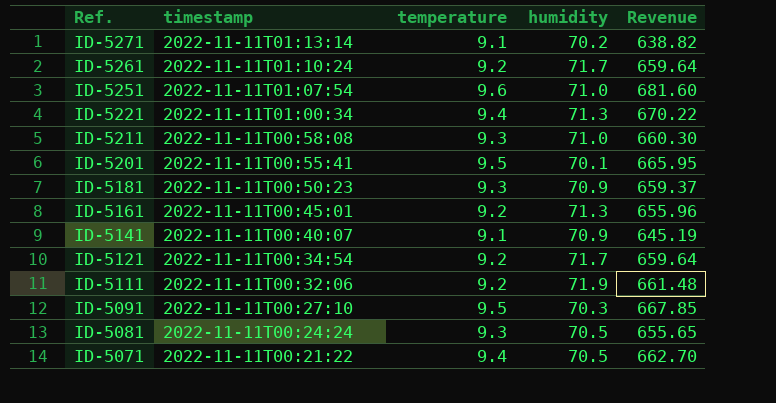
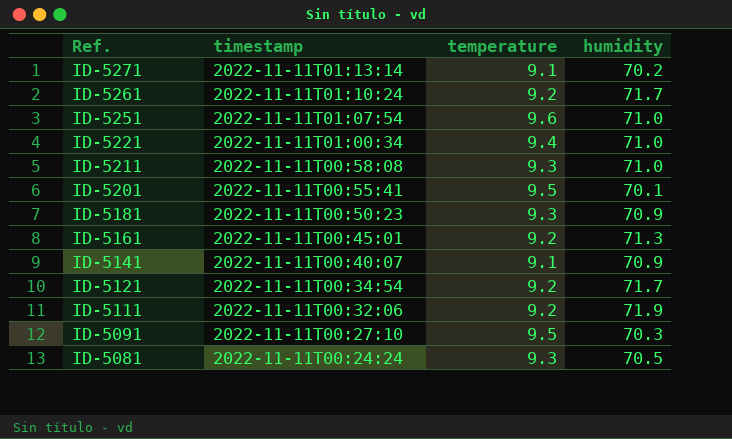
column Revenue | formula: [temperature] * [humidity] -> none
row ID-5071: 2022-11-11T00:21:22 | 9.4 | 70.5 | 662.70 -> none
ID-5221 | humidity: 71.3 -> 71.0

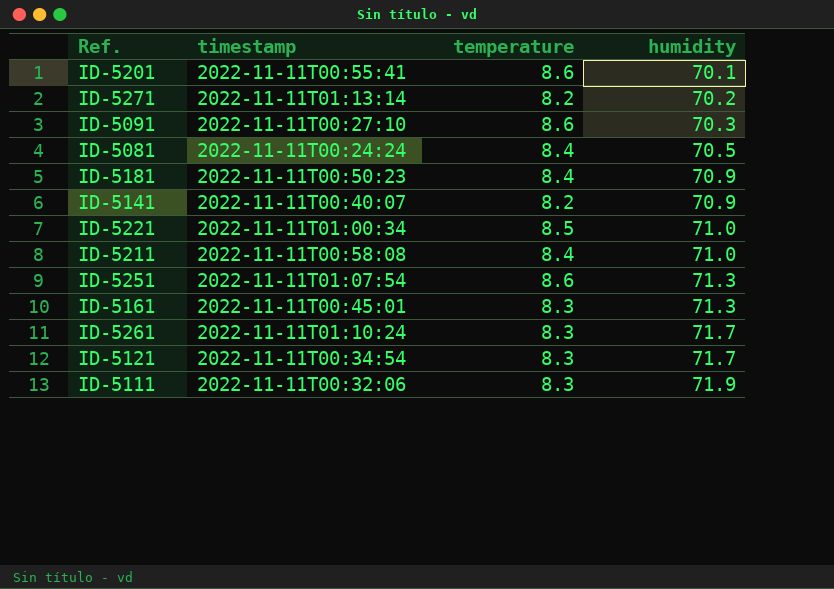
row order: Ref. descending -> humidity ascending
ID-5201 | temperature: 9.5 -> 8.6
ID-5271 | temperature: 9.1 -> 8.2
ID-5091 | temperature: 9.5 -> 8.6
ID-5081 | temperature: 9.3 -> 8.4
ID-5181 | temperature: 9.3 -> 8.4
ID-5141 | temperature: 9.1 -> 8.2
ID-5221 | temperature: 9.4 -> 8.5
ID-5211 | temperature: 9.3 -> 8.4
ID-5251 | temperature: 9.6 -> 8.6
ID-5251 | humidity: 71.0 -> 71.3
ID-5161 | temperature: 9.2 -> 8.3
ID-5261 | temperature: 9.2 -> 8.3
ID-5121 | temperature: 9.2 -> 8.3
ID-5111 | temperature: 9.2 -> 8.3

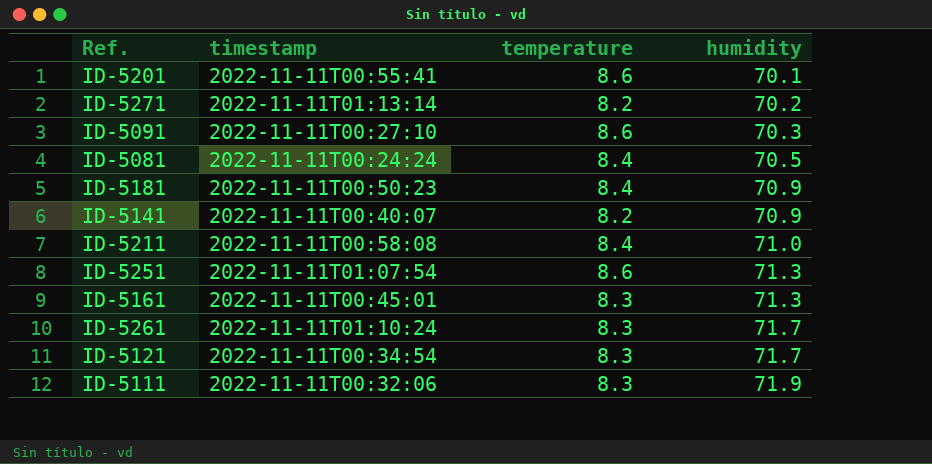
row ID-5221: 2022-11-11T01:00:34 | 8.5 | 71.0 -> none

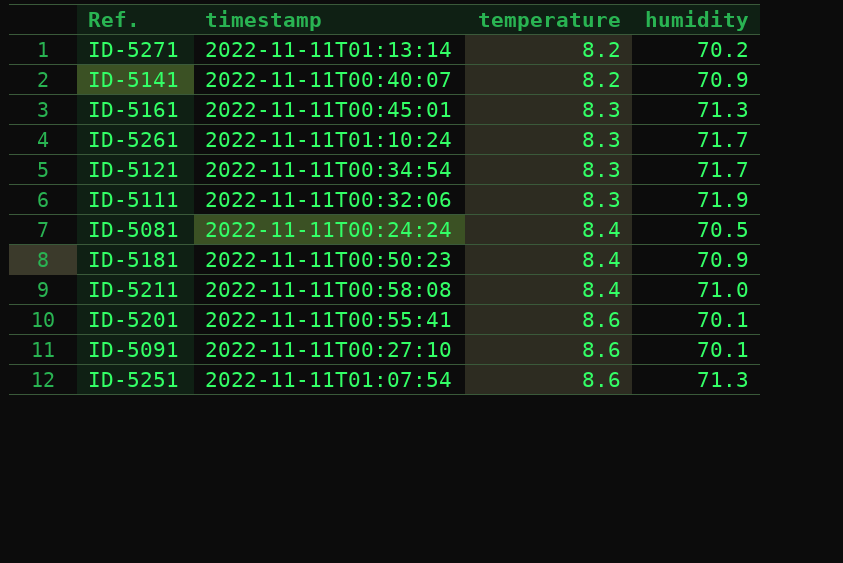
row order: humidity ascending -> temperature ascending
ID-5091 | humidity: 70.3 -> 70.1

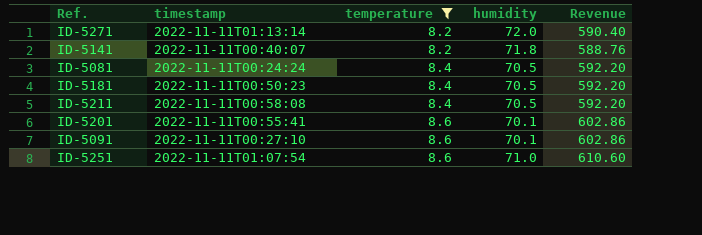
filter: none -> temperature != 8.3
column Revenue | formula: none -> [temperature] * [humidity]
ID-5271 | humidity: 70.2 -> 72.0
ID-5141 | humidity: 70.9 -> 71.8
ID-5181 | humidity: 70.9 -> 70.5
ID-5211 | humidity: 71.0 -> 70.5
ID-5251 | humidity: 71.3 -> 71.0

